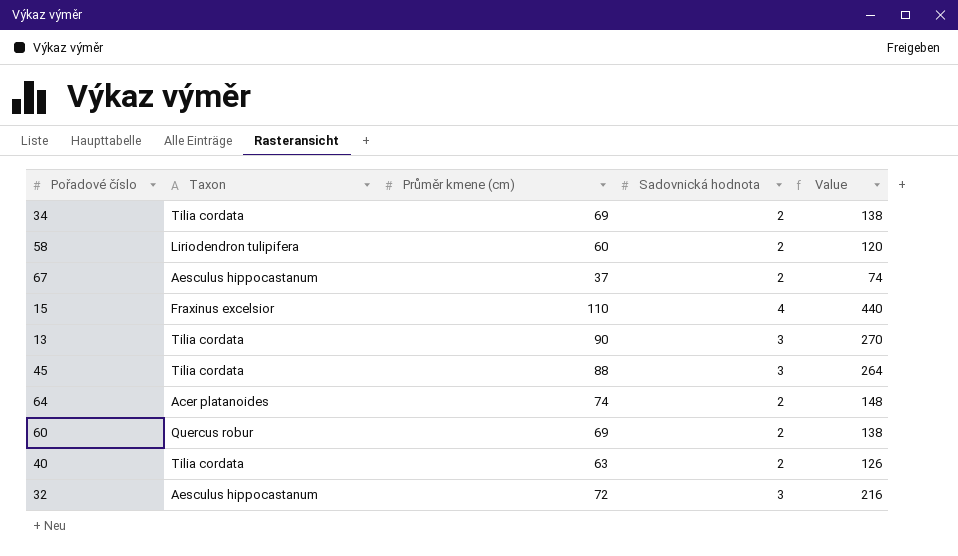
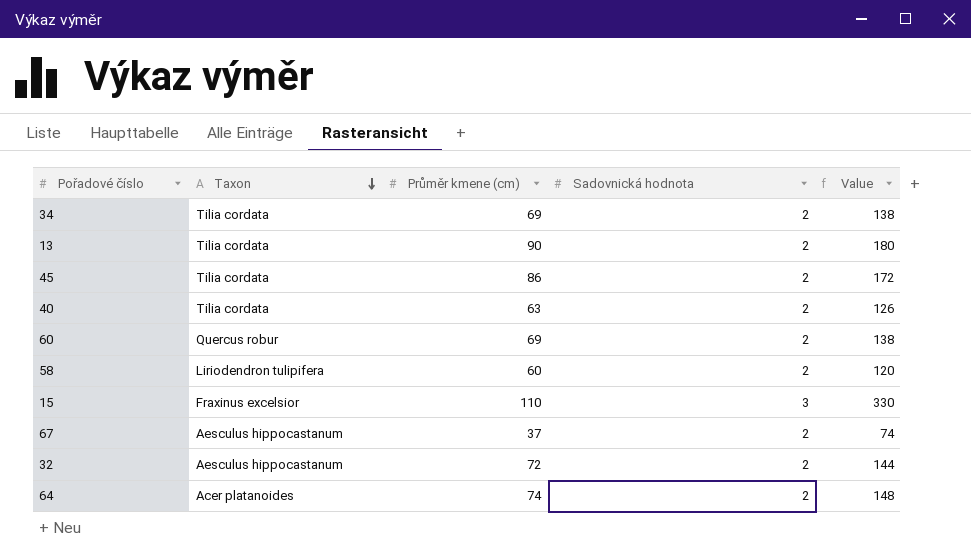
row order: none -> Taxon descending
13 | Sadovnická hodnota: 3 -> 2
13 | Value: 270 -> 180
45 | Průměr kmene (cm): 88 -> 86
45 | Sadovnická hodnota: 3 -> 2
45 | Value: 264 -> 172
15 | Sadovnická hodnota: 4 -> 3
15 | Value: 440 -> 330
32 | Sadovnická hodnota: 3 -> 2
32 | Value: 216 -> 144

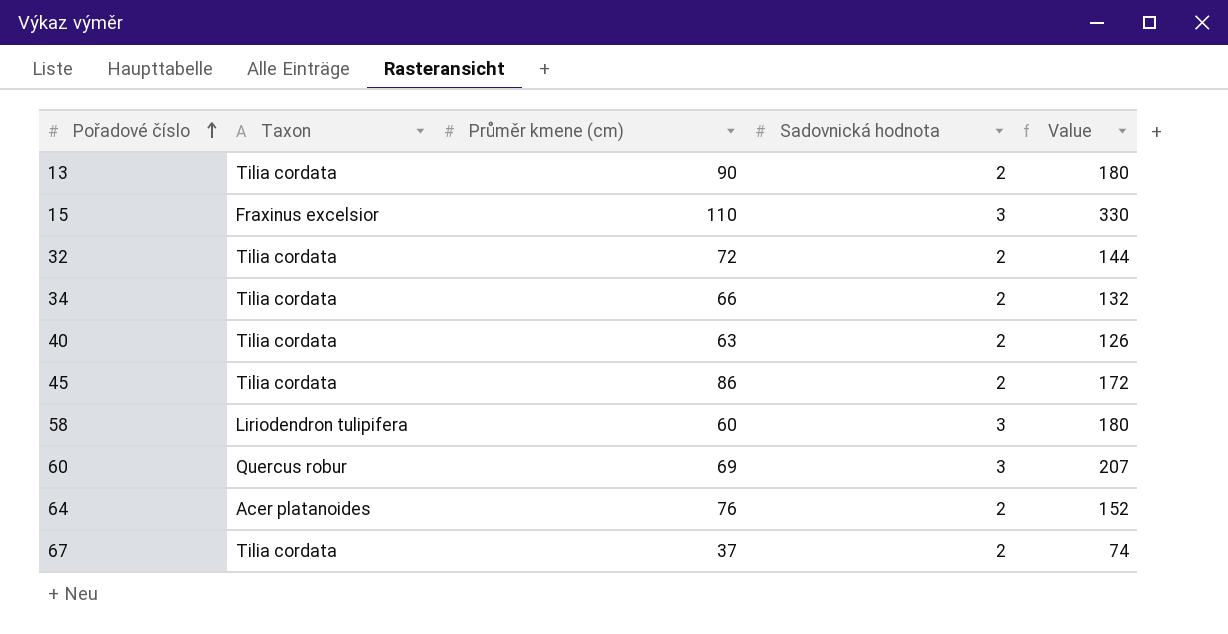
row order: Taxon descending -> Pořadové číslo ascending
32 | Taxon: Aesculus hippocastanum -> Tilia cordata
34 | Průměr kmene (cm): 69 -> 66
34 | Value: 138 -> 132
58 | Sadovnická hodnota: 2 -> 3
58 | Value: 120 -> 180
60 | Sadovnická hodnota: 2 -> 3
60 | Value: 138 -> 207
64 | Průměr kmene (cm): 74 -> 76
64 | Value: 148 -> 152
67 | Taxon: Aesculus hippocastanum -> Tilia cordata

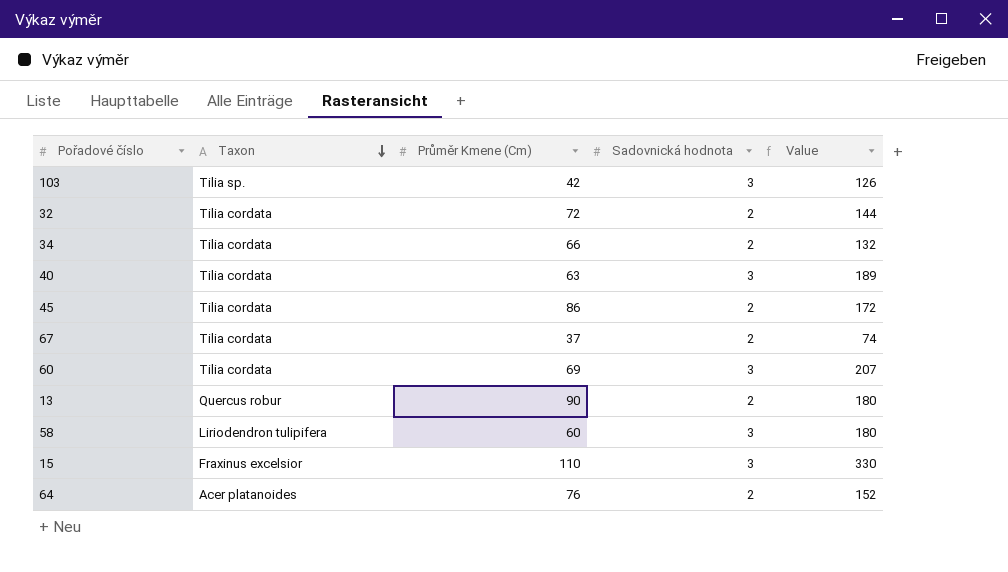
row order: Pořadové číslo ascending -> Taxon descending
column name: Průměr kmene (cm) -> Průměr Kmene (Cm)
row 103: none -> Tilia sp. | 42 | 3 | 126
40 | Sadovnická hodnota: 2 -> 3
40 | Value: 126 -> 189
60 | Taxon: Quercus robur -> Tilia cordata
13 | Taxon: Tilia cordata -> Quercus robur

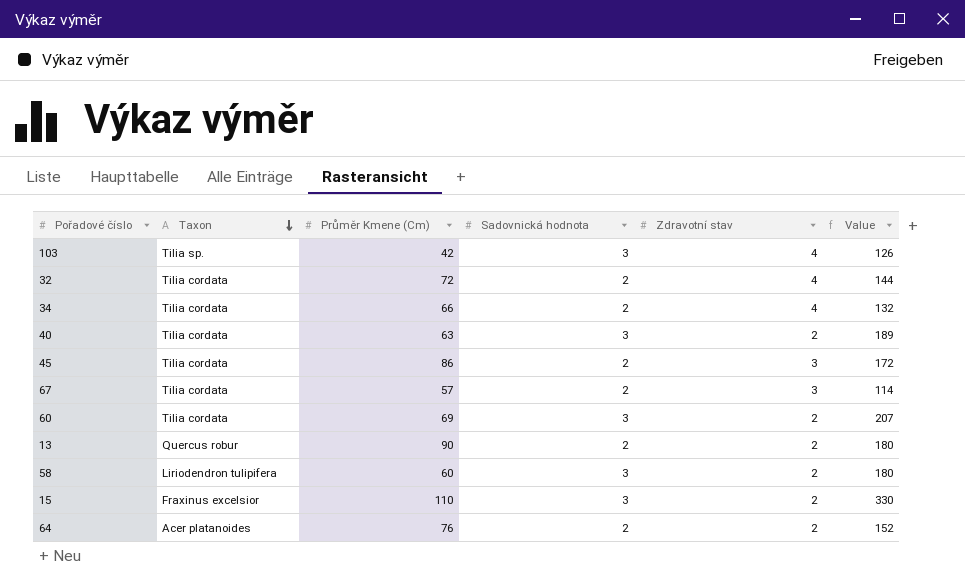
column Zdravotní stav | position: none -> 5
67 | Průměr Kmene (Cm): 37 -> 57
67 | Value: 74 -> 114

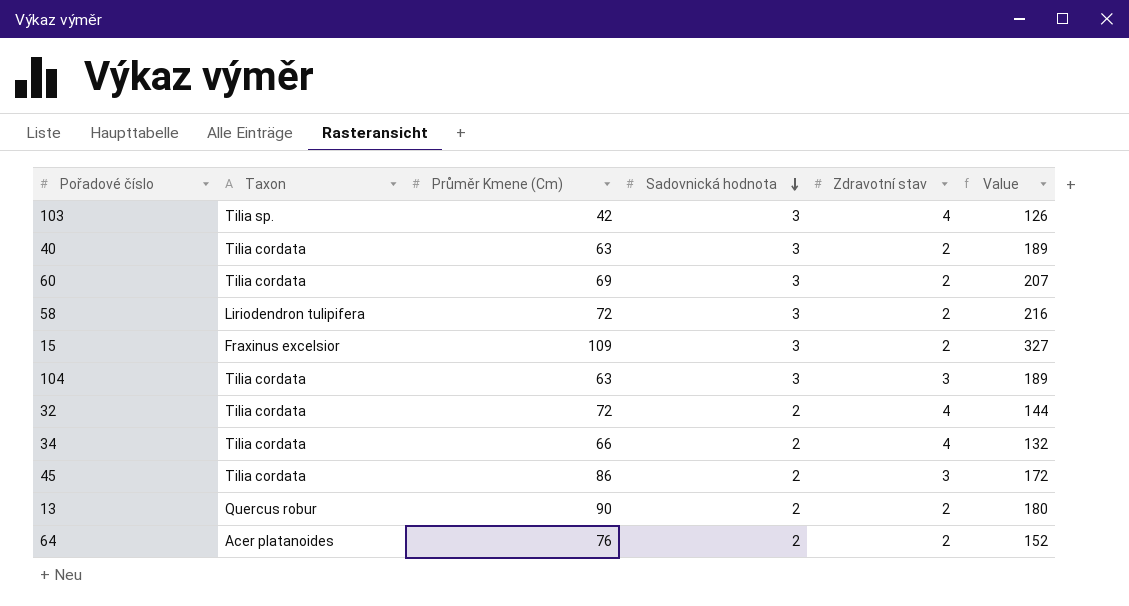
row order: Taxon descending -> Sadovnická hodnota descending
row 67: Tilia cordata | 57 | 2 | 3 | 114 -> none
58 | Průměr Kmene (Cm): 60 -> 72
58 | Value: 180 -> 216
15 | Průměr Kmene (Cm): 110 -> 109
15 | Value: 330 -> 327
row 104: none -> Tilia cordata | 63 | 3 | 3 | 189

